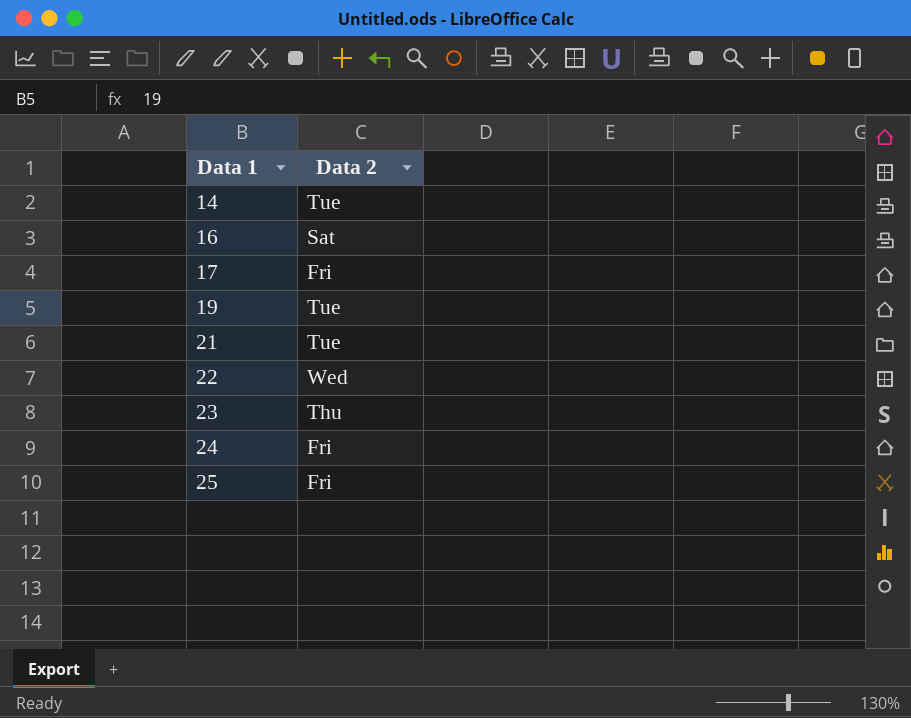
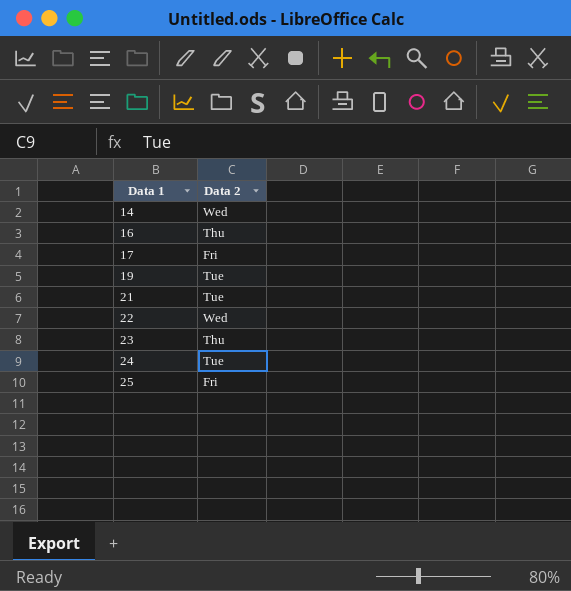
14 | Data 2: Tue -> Wed
16 | Data 2: Sat -> Thu
24 | Data 2: Fri -> Tue

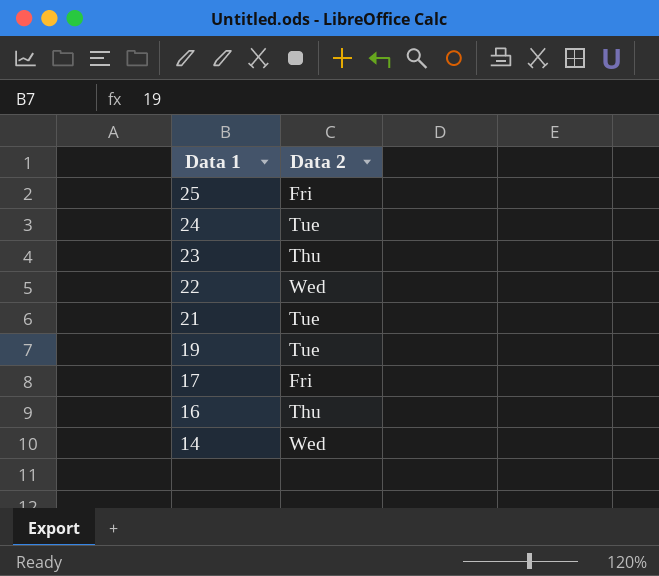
row order: Data 1 ascending -> Data 1 descending

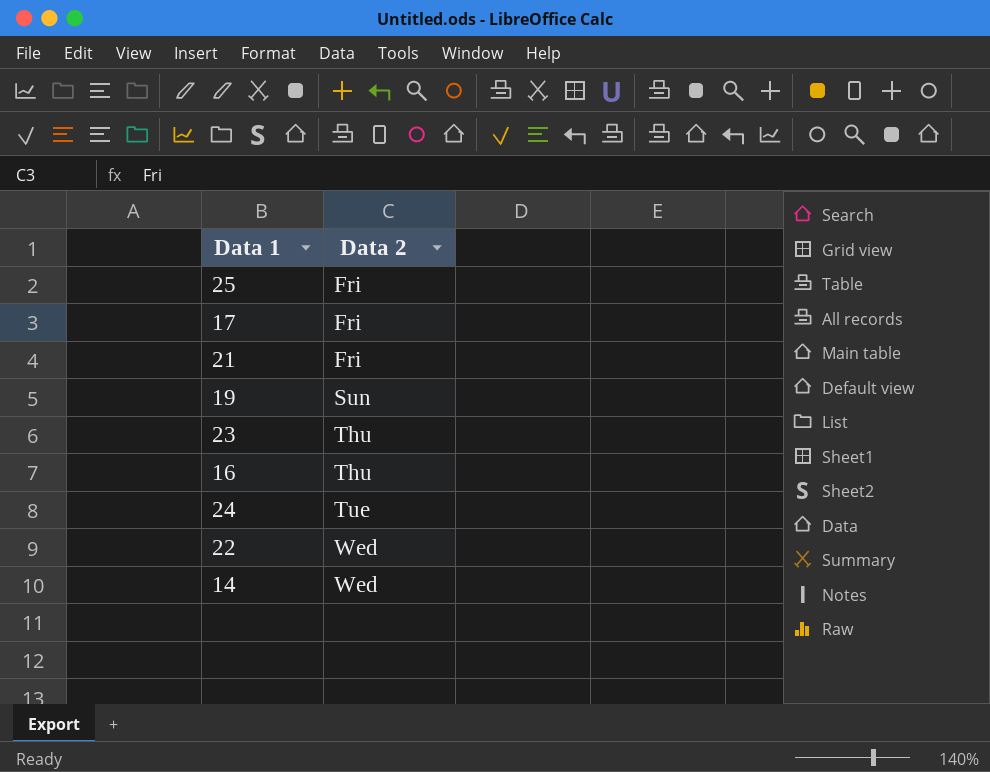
row order: Data 1 descending -> Data 2 ascending
21 | Data 2: Tue -> Fri
19 | Data 2: Tue -> Sun

